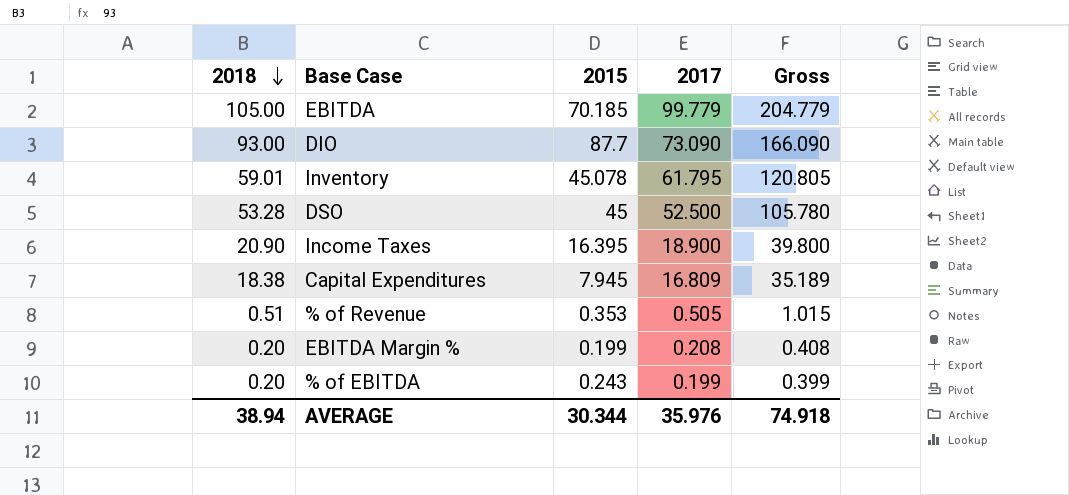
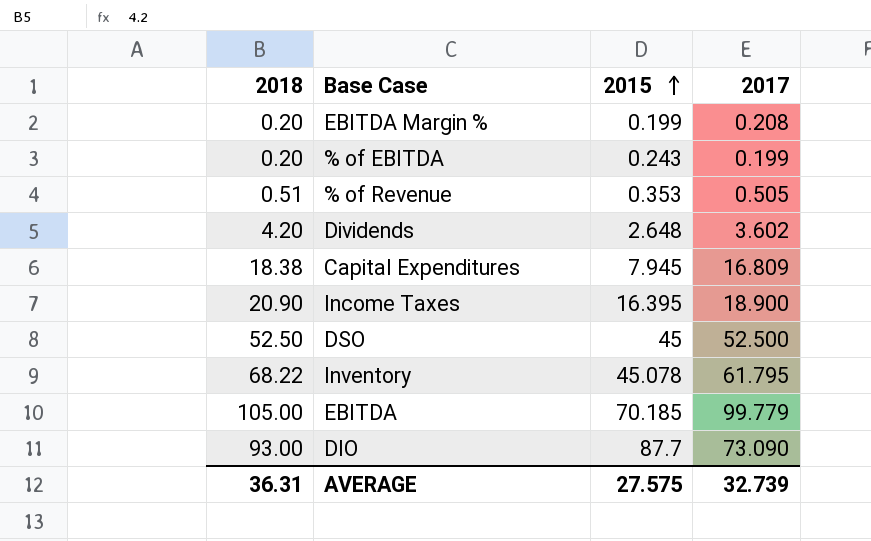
row order: 2018 descending -> 2015 ascending
column Gross | formula: [2018] + [2017] -> none
row Dividends: none -> 4.20 | 2.648 | 3.602
DSO | 2018: 53.28 -> 52.50
Inventory | 2018: 59.01 -> 68.22
AVERAGE | 2018: 38.94 -> 36.31
AVERAGE | 2015: 30.344 -> 27.575
AVERAGE | 2017: 35.976 -> 32.739

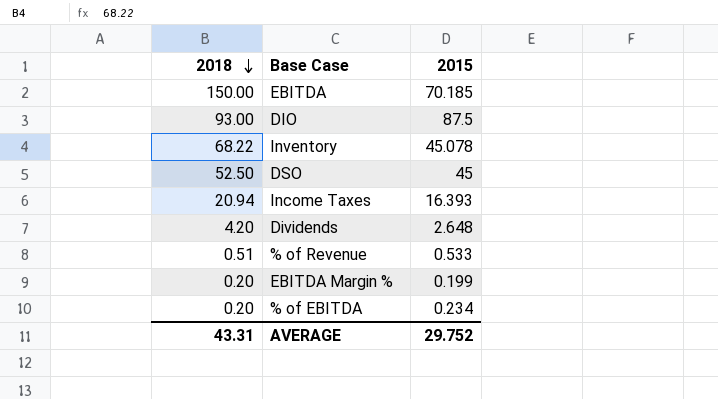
row order: 2015 ascending -> 2018 descending
column 2017 | position: 4 -> none
row Capital Expenditures: 18.38 | 7.945 | 16.809 -> none
EBITDA | 2018: 105.00 -> 150.00
DIO | 2015: 87.7 -> 87.5
Income Taxes | 2018: 20.90 -> 20.94
Income Taxes | 2015: 16.395 -> 16.393
% of Revenue | 2015: 0.353 -> 0.533
% of EBITDA | 2015: 0.243 -> 0.234
AVERAGE | 2018: 36.31 -> 43.31
AVERAGE | 2015: 27.575 -> 29.752

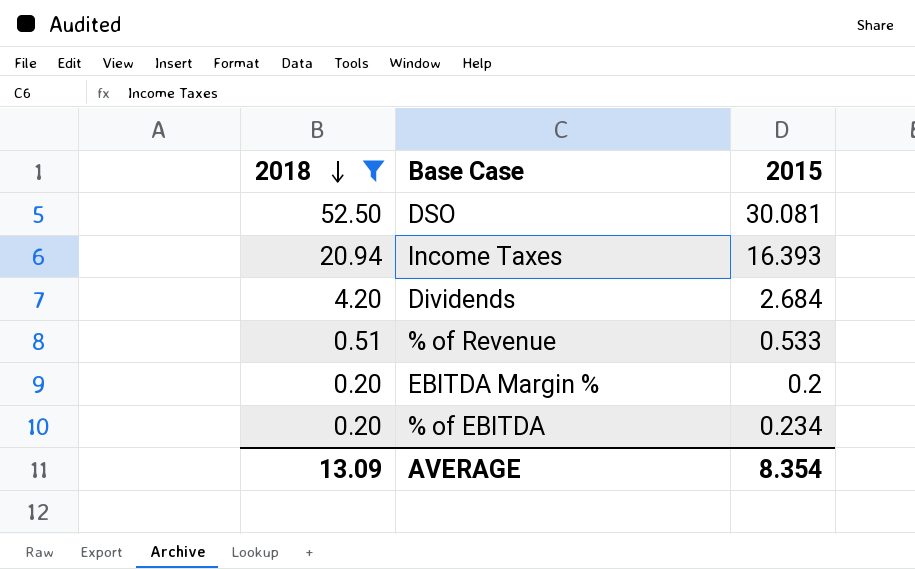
filter: none -> 2018 <= 52.50
DSO | 2015: 45 -> 30.081
Dividends | 2015: 2.648 -> 2.684
EBITDA Margin % | 2015: 0.199 -> 0.2
AVERAGE | 2018: 43.31 -> 13.09
AVERAGE | 2015: 29.752 -> 8.354

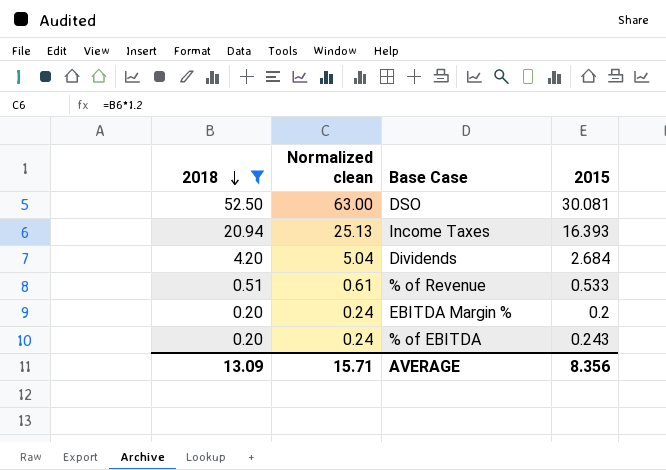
column Normalized clean | formula: none -> [2018] * 1.2
% of EBITDA | 2015: 0.234 -> 0.243
AVERAGE | 2015: 8.354 -> 8.356

